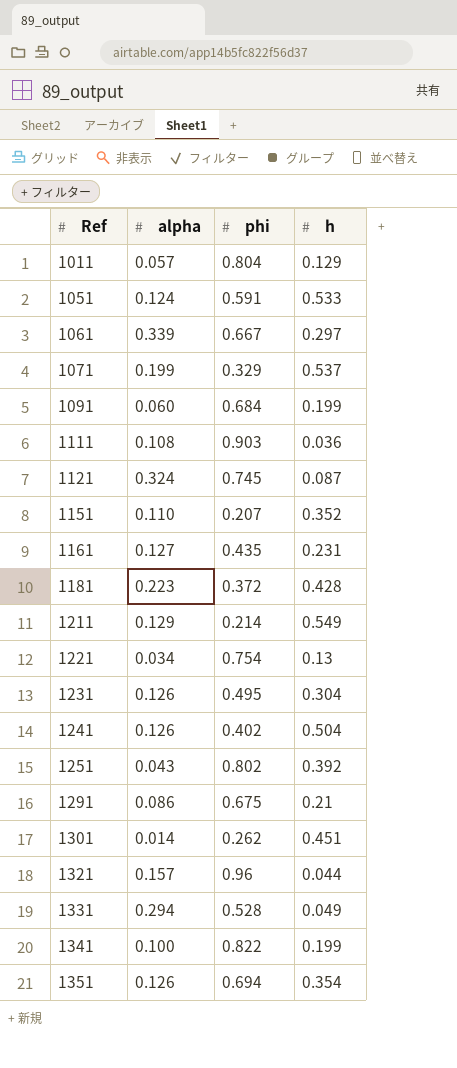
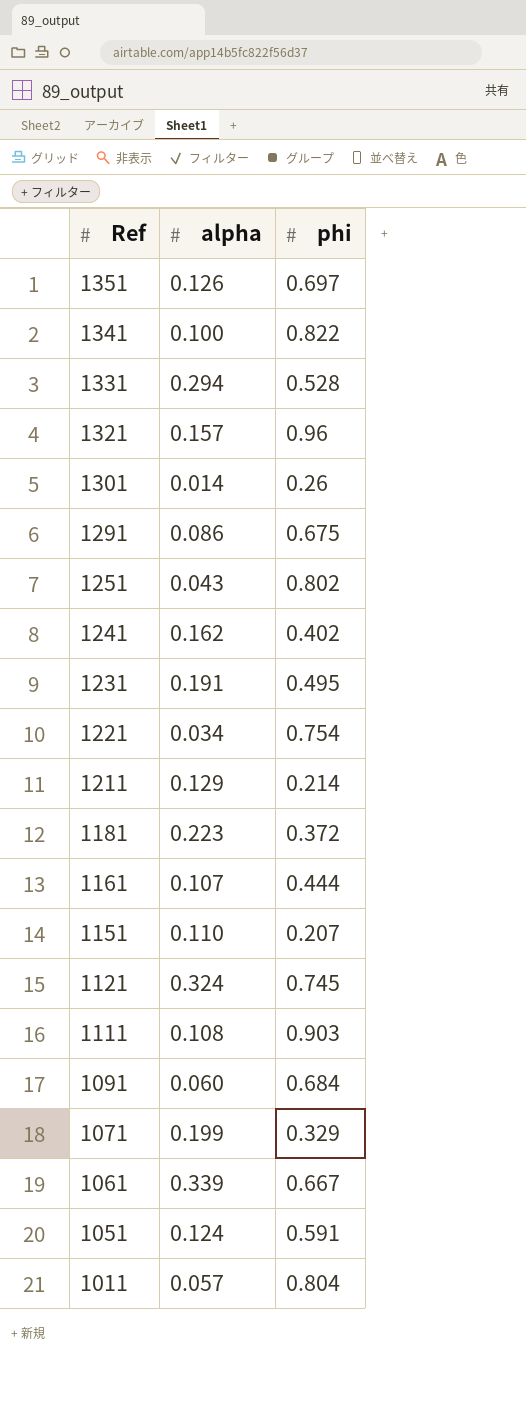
row order: Ref ascending -> Ref descending
column h | position: 4 -> none
1351 | phi: 0.694 -> 0.697
1301 | phi: 0.262 -> 0.26
1241 | alpha: 0.126 -> 0.162
1231 | alpha: 0.126 -> 0.191
1161 | alpha: 0.127 -> 0.107
1161 | phi: 0.435 -> 0.444

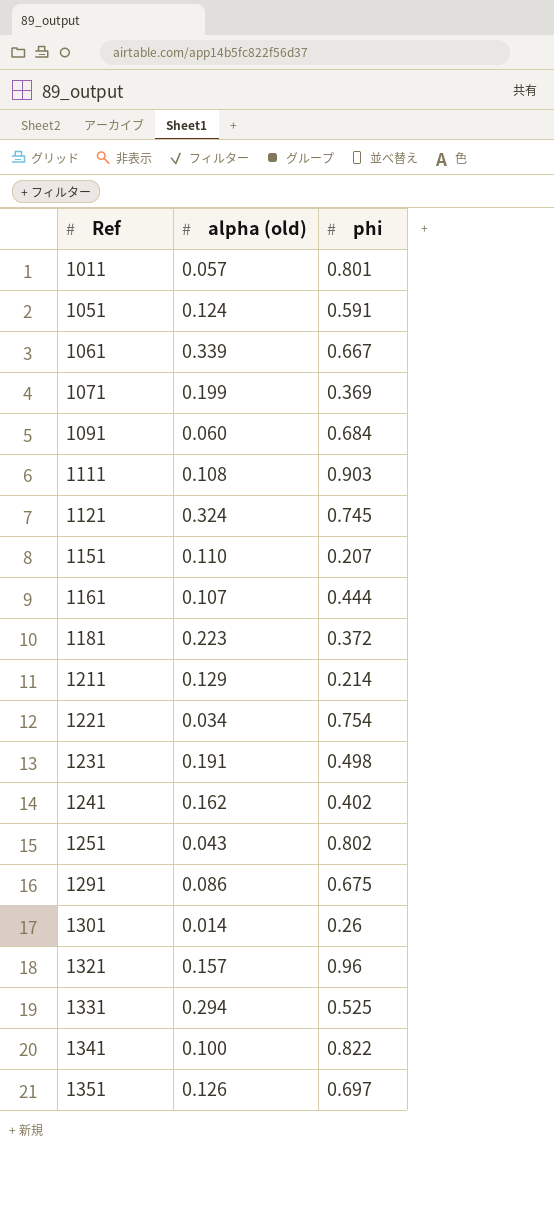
row order: Ref descending -> Ref ascending
column name: alpha -> alpha (old)
1011 | phi: 0.804 -> 0.801
1071 | phi: 0.329 -> 0.369
1231 | phi: 0.495 -> 0.498
1331 | phi: 0.528 -> 0.525

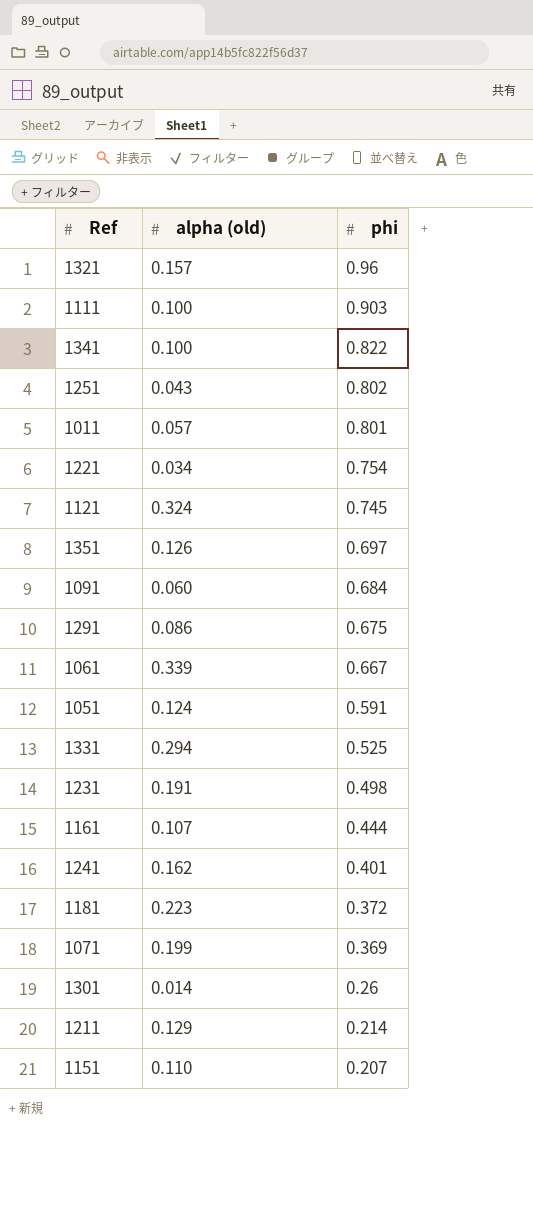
row order: Ref ascending -> phi descending
1111 | alpha (old): 0.108 -> 0.100
1241 | phi: 0.402 -> 0.401

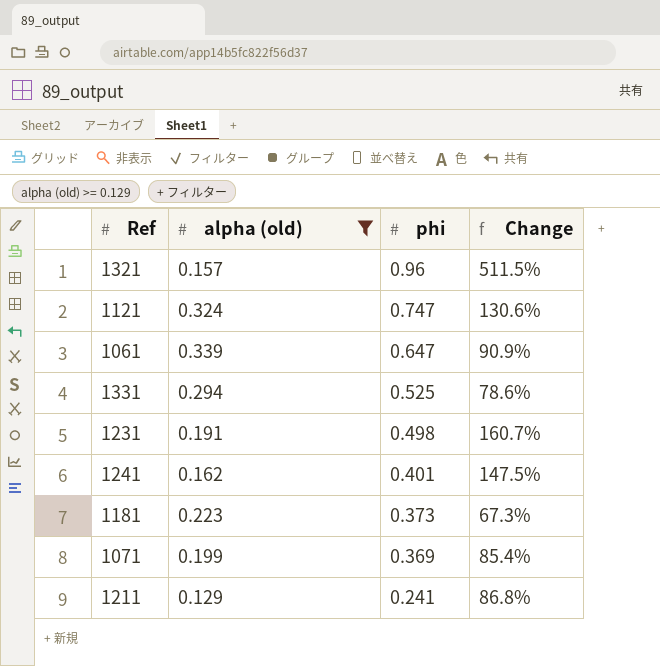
filter: none -> alpha (old) >= 0.129
column Change | formula: none -> ([phi] - [alpha (old)]) / [alpha (old)]
1121 | phi: 0.745 -> 0.747
1061 | phi: 0.667 -> 0.647
1181 | phi: 0.372 -> 0.373
1211 | phi: 0.214 -> 0.241

